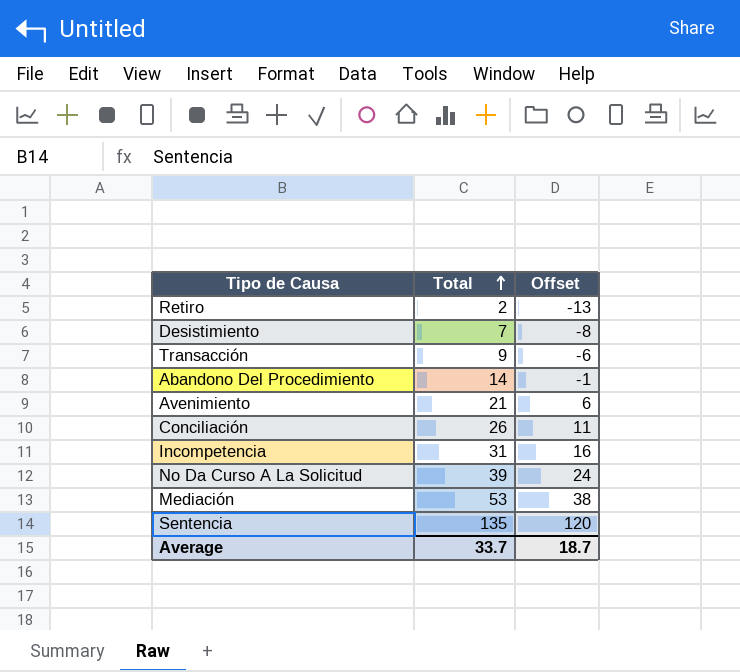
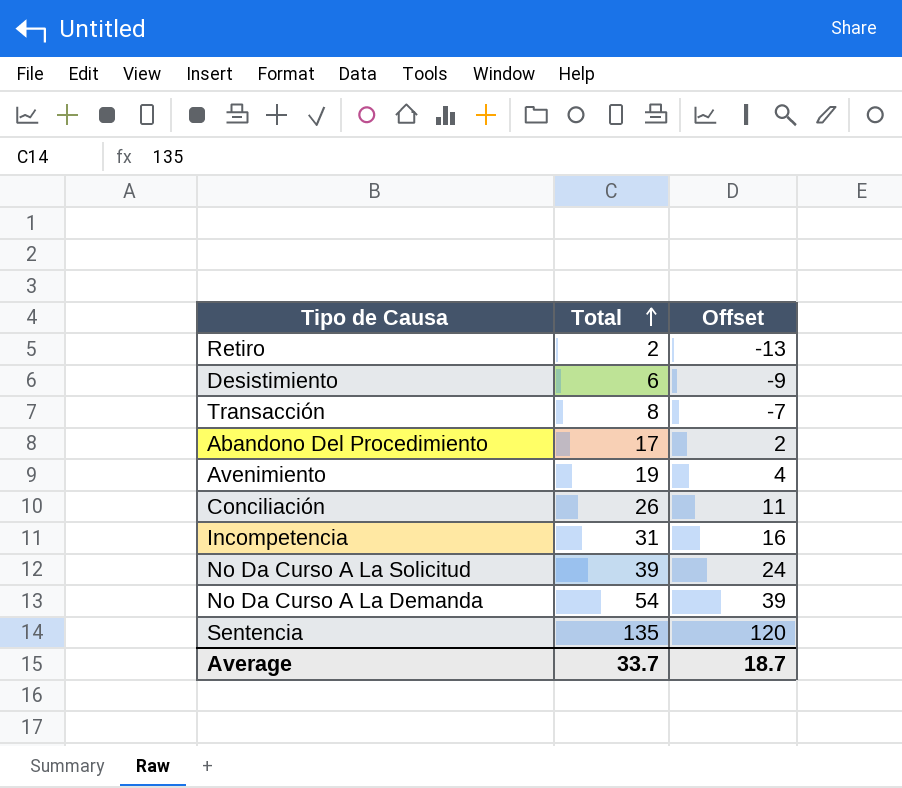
row Mediación: 53 | 38 -> none
Desistimiento | Total: 7 -> 6
Desistimiento | Offset: -8 -> -9
Transacción | Total: 9 -> 8
Transacción | Offset: -6 -> -7
Abandono Del Procedimiento | Total: 14 -> 17
Abandono Del Procedimiento | Offset: -1 -> 2
Avenimiento | Total: 21 -> 19
Avenimiento | Offset: 6 -> 4
row No Da Curso A La Demanda: none -> 54 | 39

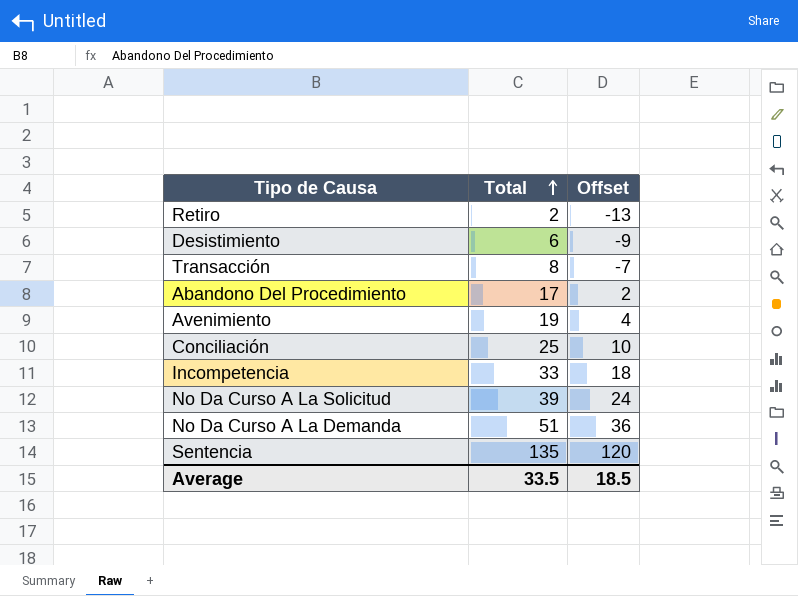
Conciliación | Total: 26 -> 25
Conciliación | Offset: 11 -> 10
Incompetencia | Total: 31 -> 33
Incompetencia | Offset: 16 -> 18
No Da Curso A La Demanda | Total: 54 -> 51
No Da Curso A La Demanda | Offset: 39 -> 36
Average | Total: 33.7 -> 33.5
Average | Offset: 18.7 -> 18.5

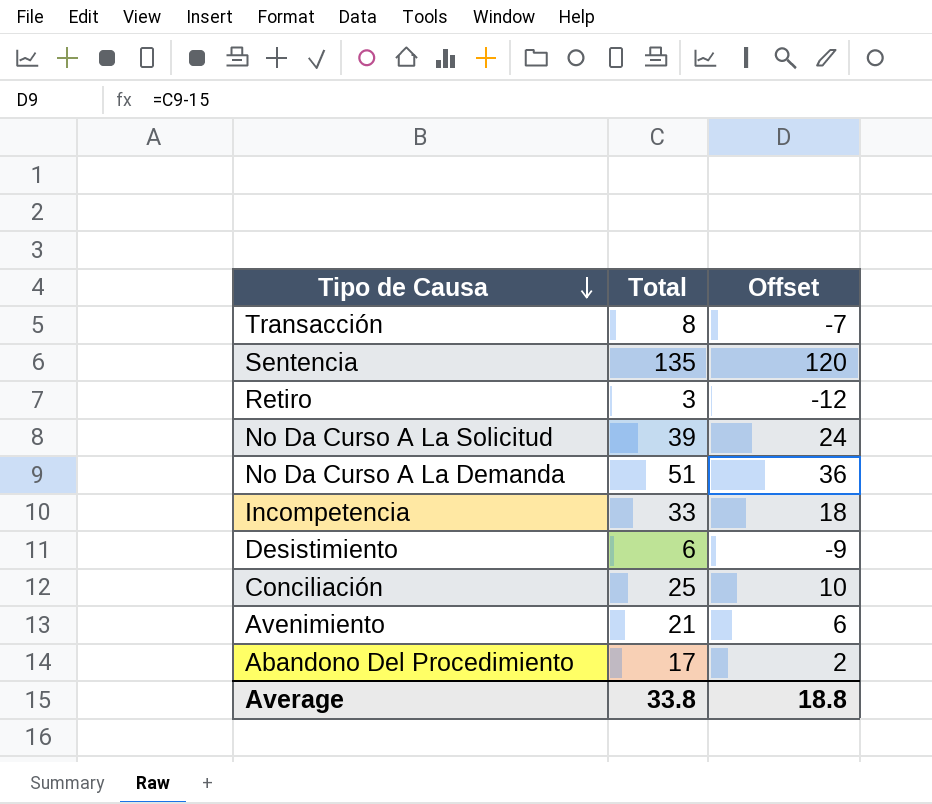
row order: Total ascending -> Tipo de Causa descending
Retiro | Total: 2 -> 3
Retiro | Offset: -13 -> -12
Avenimiento | Total: 19 -> 21
Avenimiento | Offset: 4 -> 6
Average | Total: 33.5 -> 33.8
Average | Offset: 18.5 -> 18.8

